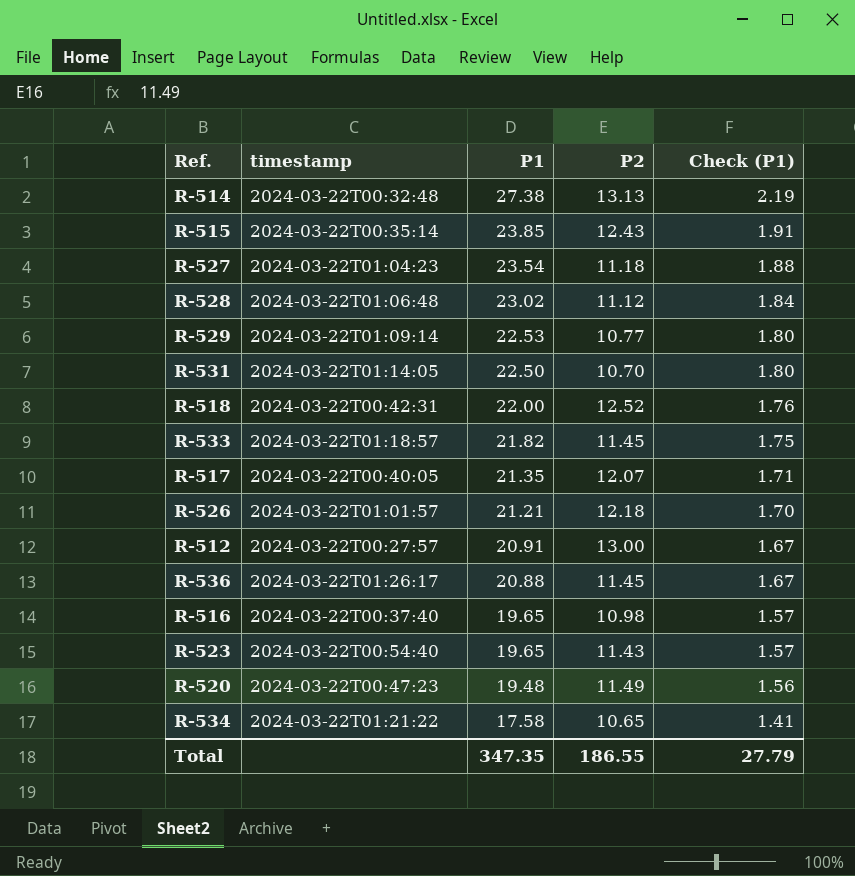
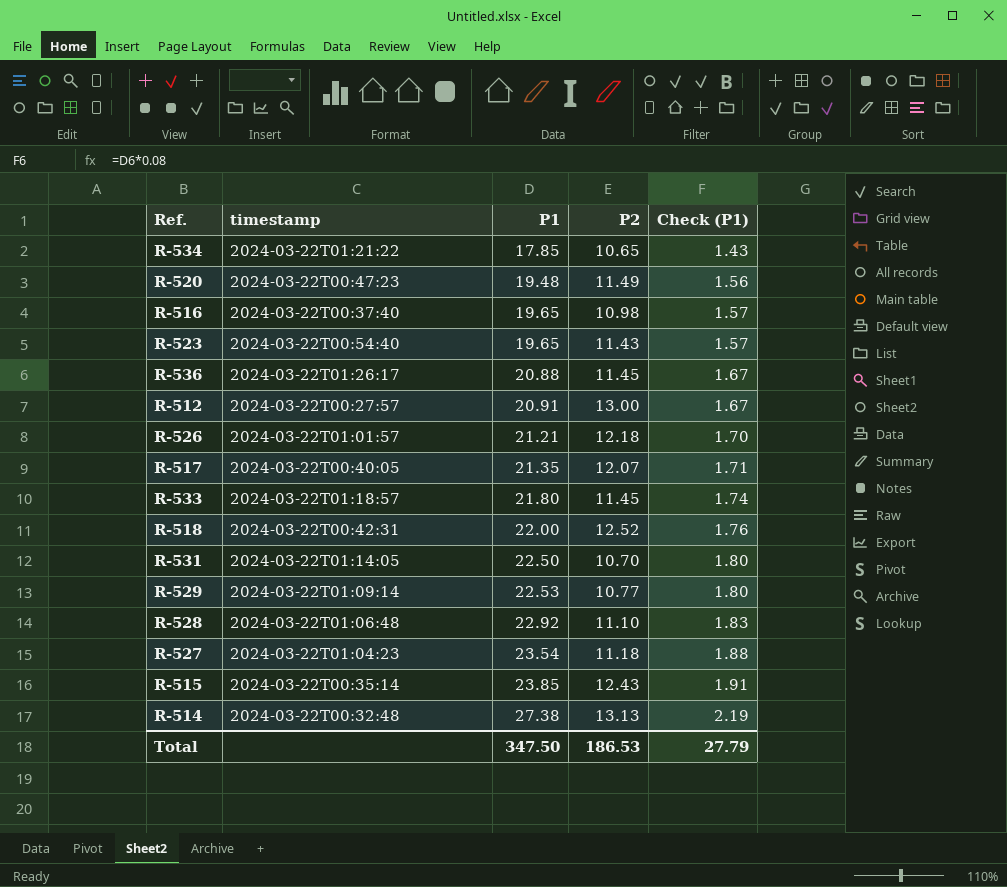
row order: P1 descending -> P1 ascending
R-534 | P1: 17.58 -> 17.85
R-534 | Check (P1): 1.41 -> 1.43
R-533 | P1: 21.82 -> 21.80
R-533 | Check (P1): 1.75 -> 1.74
R-528 | P1: 23.02 -> 22.92
R-528 | P2: 11.12 -> 11.10
R-528 | Check (P1): 1.84 -> 1.83
Total | P1: 347.35 -> 347.50
Total | P2: 186.55 -> 186.53

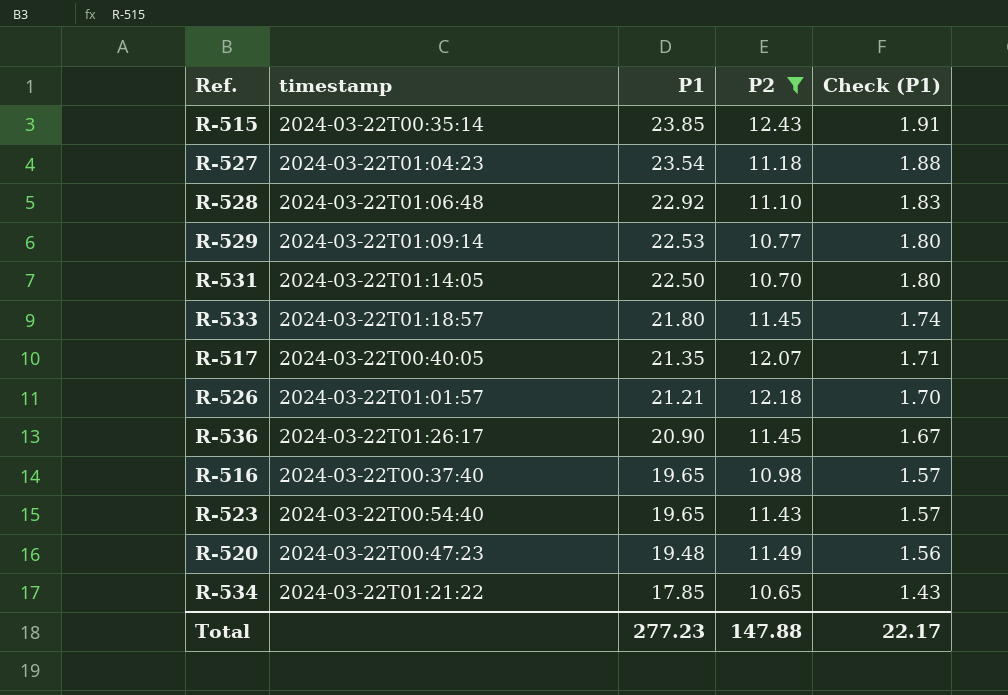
filter: none -> P2 <= 12.43
row order: P1 ascending -> P1 descending
R-536 | P1: 20.88 -> 20.90
Total | P1: 347.50 -> 277.23
Total | P2: 186.53 -> 147.88
Total | Check (P1): 27.79 -> 22.17

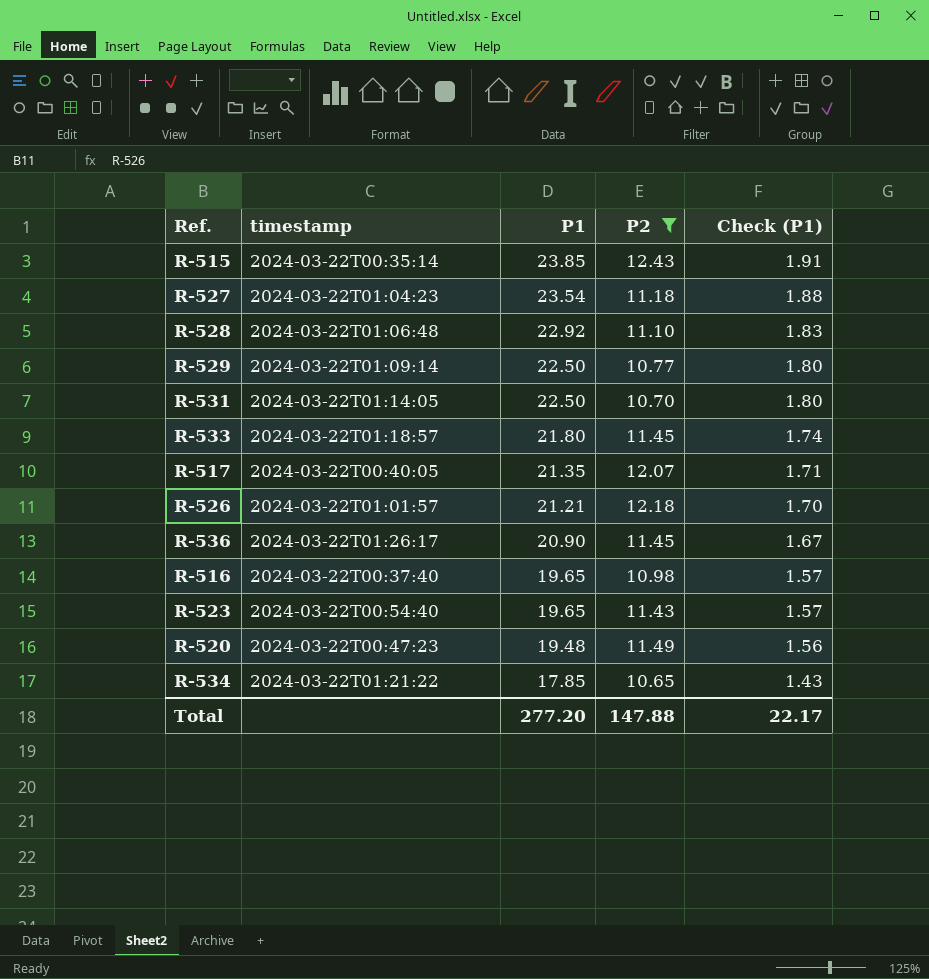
R-529 | P1: 22.53 -> 22.50
Total | P1: 277.23 -> 277.20

